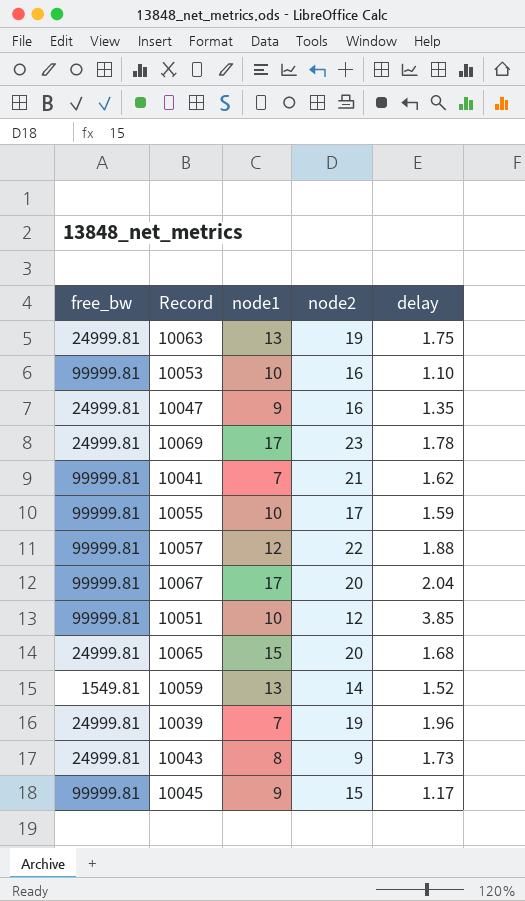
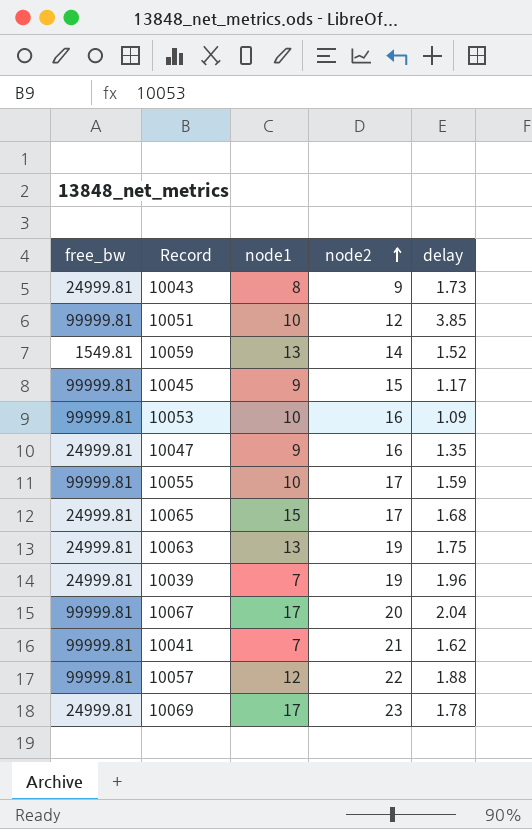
row order: none -> node2 ascending
10053 | delay: 1.10 -> 1.09
10065 | node2: 20 -> 17

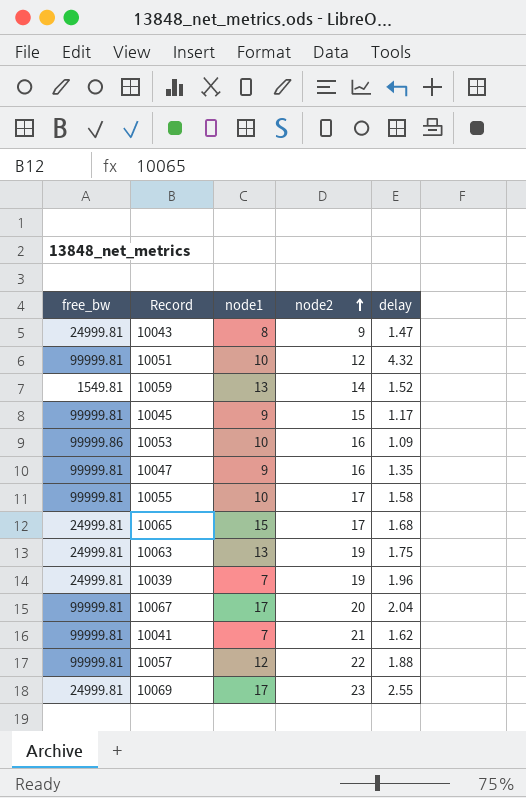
10043 | delay: 1.73 -> 1.47
10051 | delay: 3.85 -> 4.32
10053 | free_bw: 99999.81 -> 99999.86
10047 | free_bw: 24999.81 -> 99999.81
10055 | delay: 1.59 -> 1.58
10069 | delay: 1.78 -> 2.55

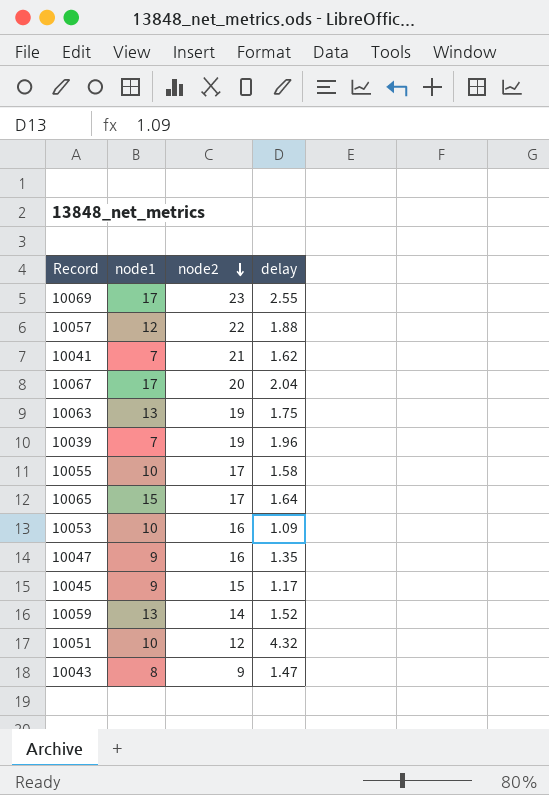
row order: node2 ascending -> node2 descending
column free_bw | position: 1 -> none
10065 | delay: 1.68 -> 1.64

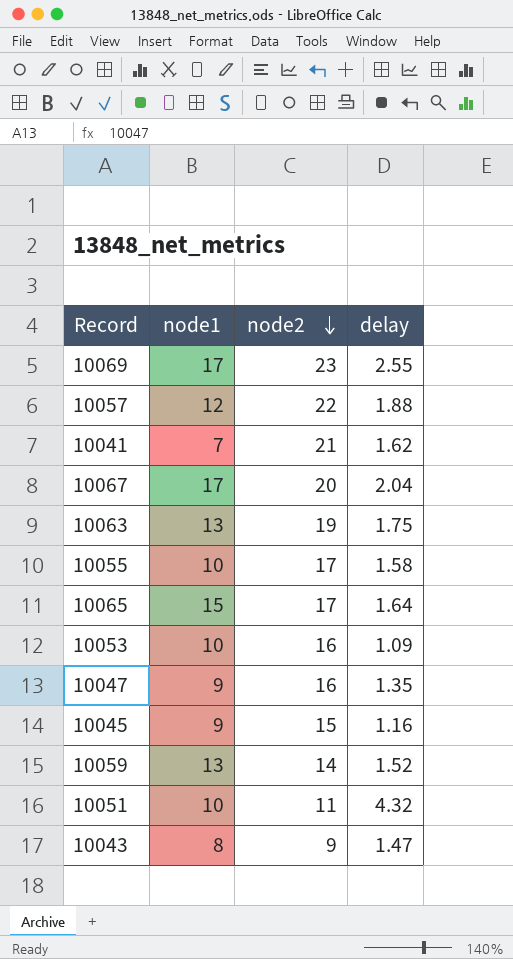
row 10039: 7 | 19 | 1.96 -> none
10045 | delay: 1.17 -> 1.16
10051 | node2: 12 -> 11

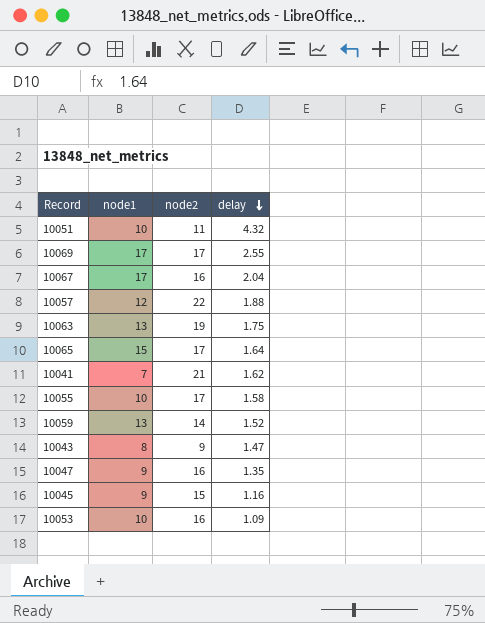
row order: node2 descending -> delay descending
10069 | node2: 23 -> 17
10067 | node2: 20 -> 16

